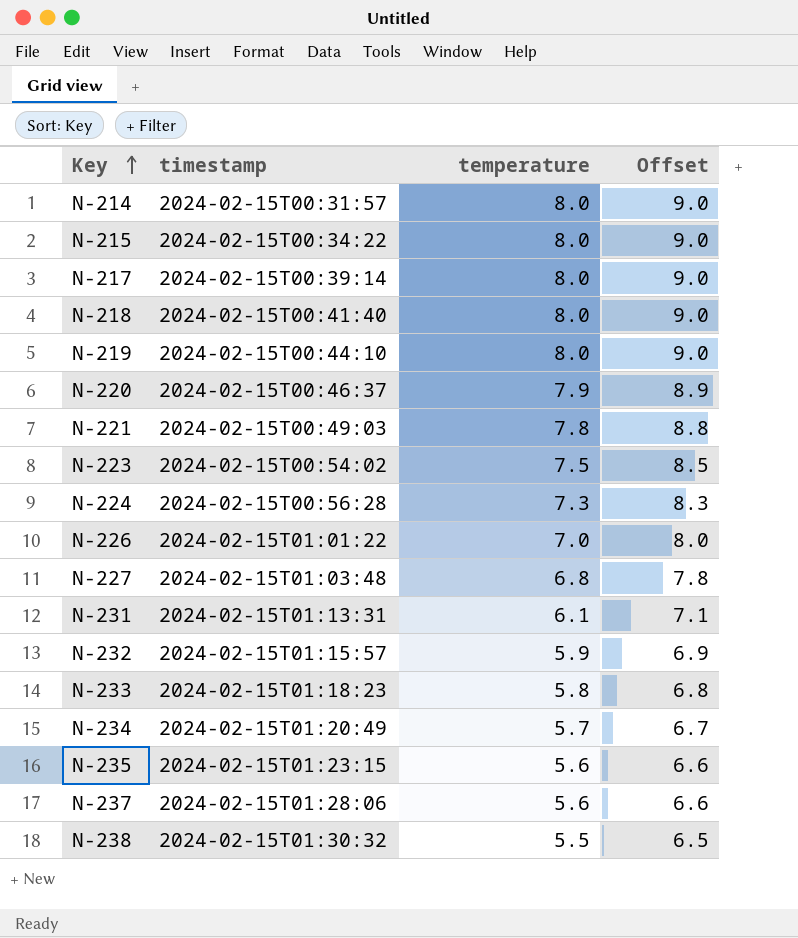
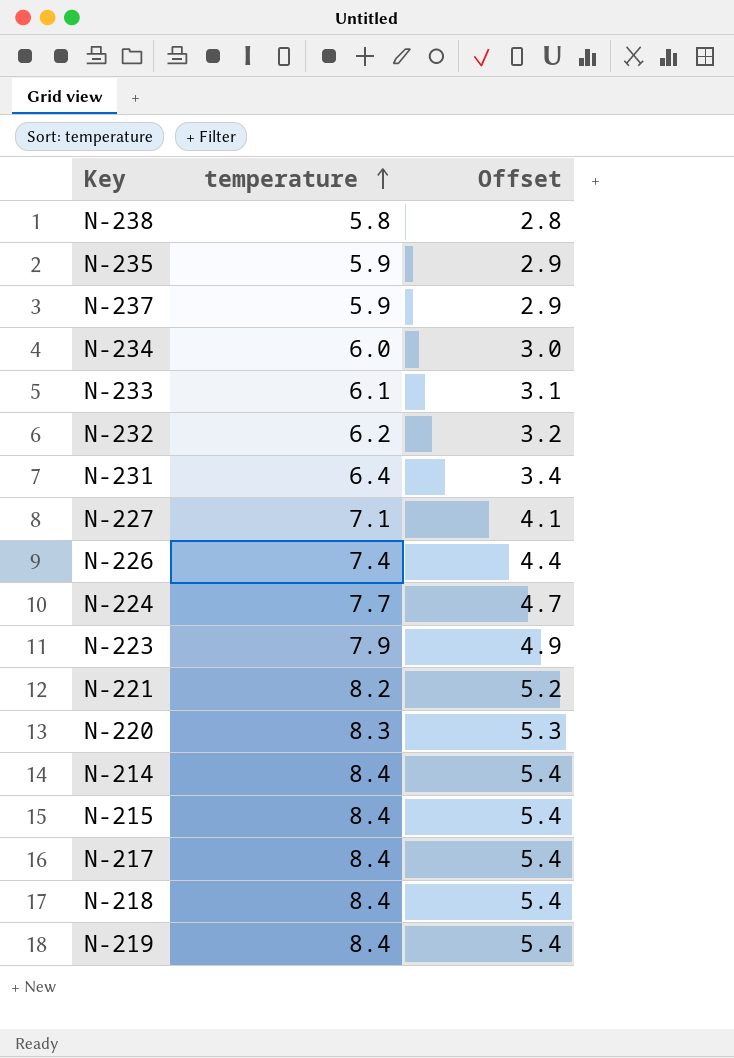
row order: Key ascending -> temperature ascending
column timestamp | position: 2 -> none
column Offset | formula: [temperature] + 1 -> [temperature] - 3
N-238 | temperature: 5.5 -> 5.8
N-235 | temperature: 5.6 -> 5.9
N-237 | temperature: 5.6 -> 5.9
N-234 | temperature: 5.7 -> 6.0
N-233 | temperature: 5.8 -> 6.1
N-232 | temperature: 5.9 -> 6.2
N-231 | temperature: 6.1 -> 6.4
N-227 | temperature: 6.8 -> 7.1
N-226 | temperature: 7.0 -> 7.4
N-224 | temperature: 7.3 -> 7.7
N-223 | temperature: 7.5 -> 7.9
N-221 | temperature: 7.8 -> 8.2
N-220 | temperature: 7.9 -> 8.3
N-214 | temperature: 8.0 -> 8.4
N-215 | temperature: 8.0 -> 8.4
N-217 | temperature: 8.0 -> 8.4
N-218 | temperature: 8.0 -> 8.4
N-219 | temperature: 8.0 -> 8.4

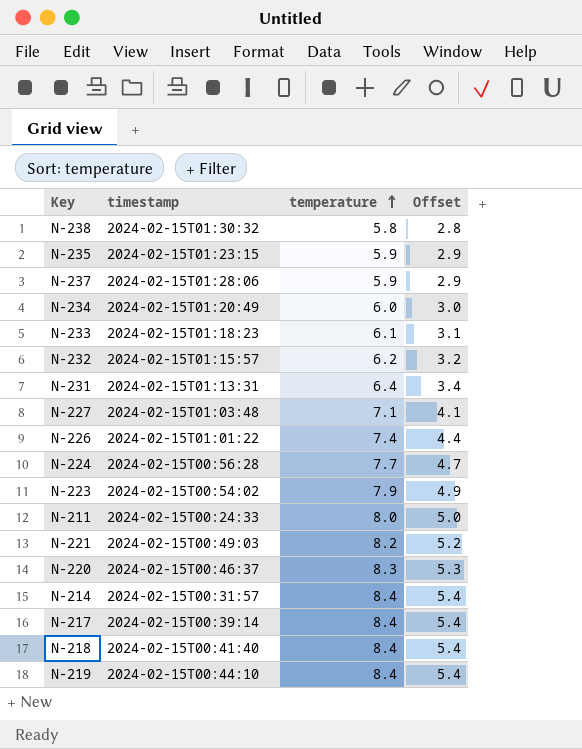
column timestamp | position: none -> 2
row N-215: 8.4 | 5.4 -> none
row N-211: none -> 2024-02-15T00:24:33 | 8.0 | 5.0

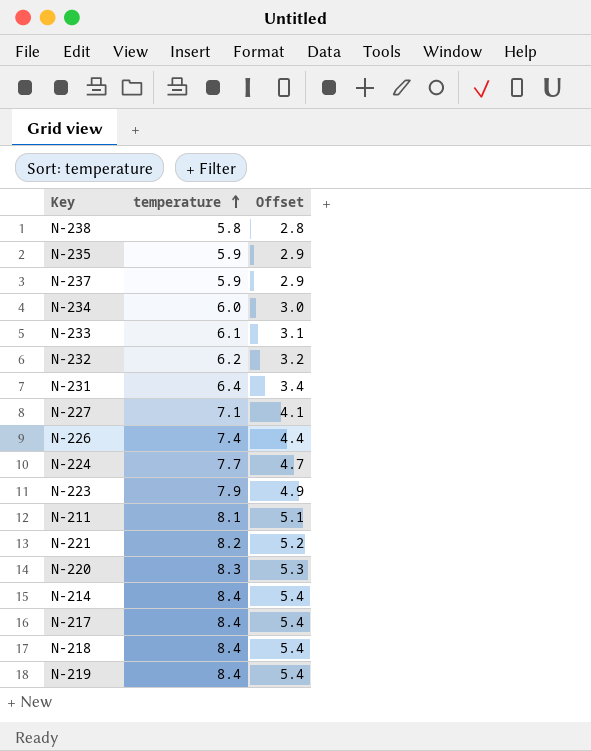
column timestamp | position: 2 -> none
N-211 | temperature: 8.0 -> 8.1
N-211 | Offset: 5.0 -> 5.1

